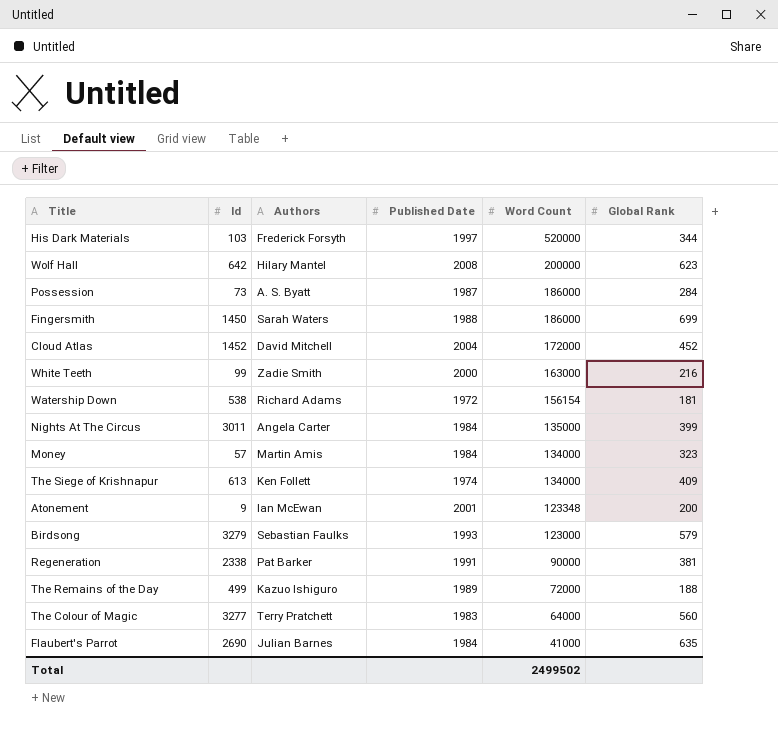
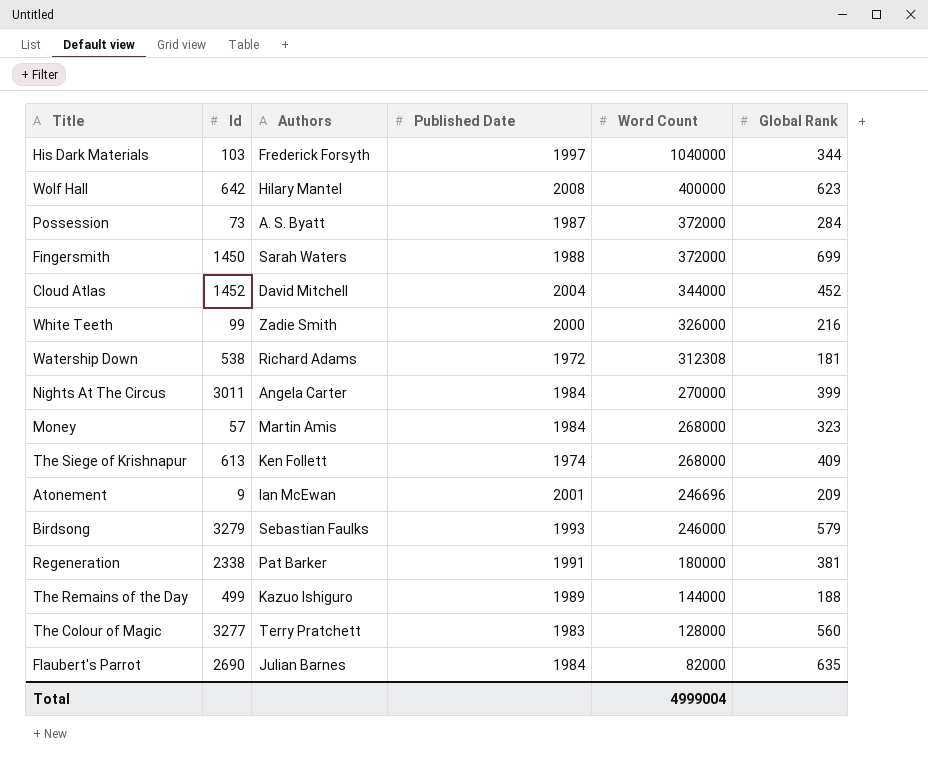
His Dark Materials | Word Count: 520000 -> 1040000
Wolf Hall | Word Count: 200000 -> 400000
Possession | Word Count: 186000 -> 372000
Fingersmith | Word Count: 186000 -> 372000
Cloud Atlas | Word Count: 172000 -> 344000
White Teeth | Word Count: 163000 -> 326000
Watership Down | Word Count: 156154 -> 312308
Nights At The Circus | Word Count: 135000 -> 270000
Money | Word Count: 134000 -> 268000
The Siege of Krishnapur | Word Count: 134000 -> 268000
Atonement | Word Count: 123348 -> 246696
Atonement | Global Rank: 200 -> 209
Birdsong | Word Count: 123000 -> 246000
Regeneration | Word Count: 90000 -> 180000
The Remains of the Day | Word Count: 72000 -> 144000
The Colour of Magic | Word Count: 64000 -> 128000
Flaubert's Parrot | Word Count: 41000 -> 82000
Total | Word Count: 2499502 -> 4999004

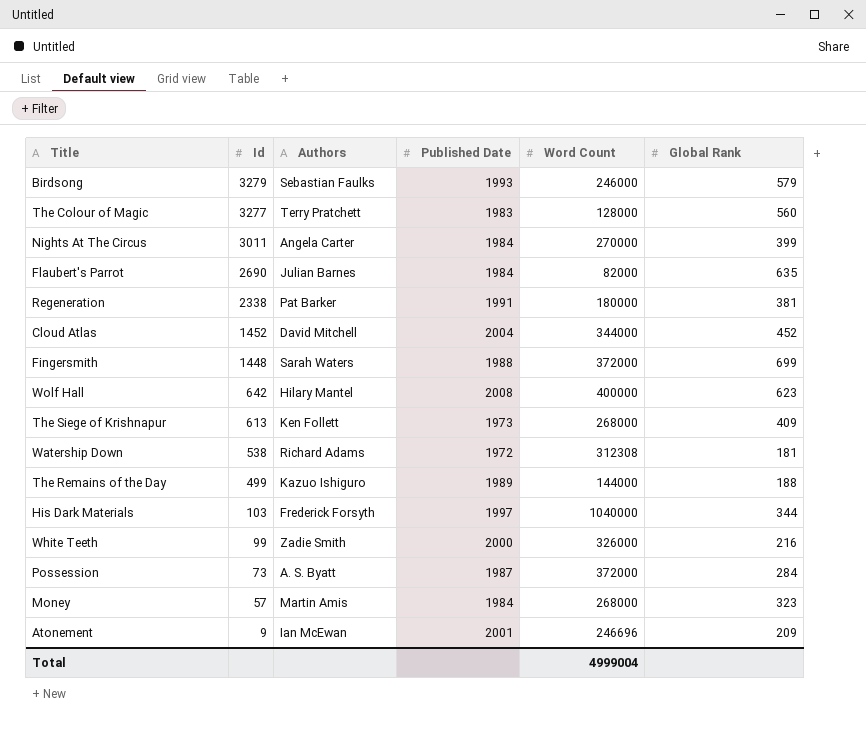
row order: Word Count descending -> Id descending
Fingersmith | Id: 1450 -> 1448
The Siege of Krishnapur | Published Date: 1974 -> 1973

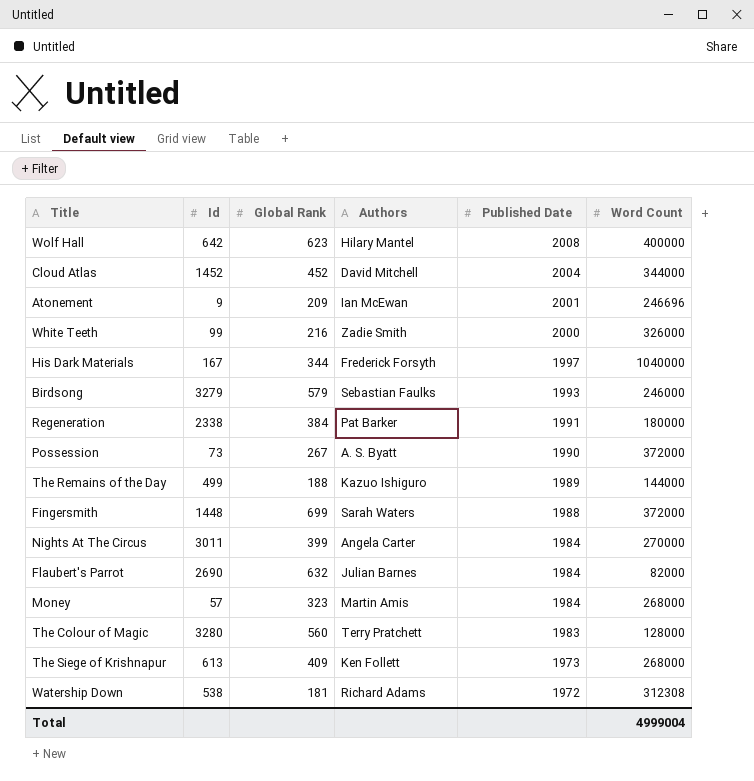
row order: Id descending -> Published Date descending
column Global Rank | position: 6 -> 3
His Dark Materials | Id: 103 -> 167
Regeneration | Global Rank: 381 -> 384
Possession | Global Rank: 284 -> 267
Possession | Published Date: 1987 -> 1990
Flaubert's Parrot | Global Rank: 635 -> 632
The Colour of Magic | Id: 3277 -> 3280

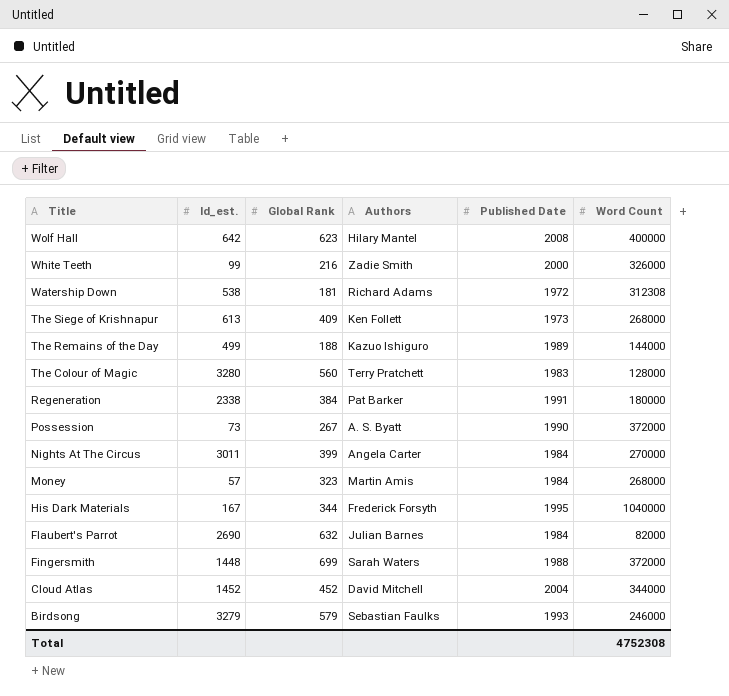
row order: Published Date descending -> Title descending
column name: Id -> Id_est.
row Atonement: 9 | 209 | Ian McEwan | 2001 | 246696 -> none
His Dark Materials | Published Date: 1997 -> 1995
Total | Word Count: 4999004 -> 4752308

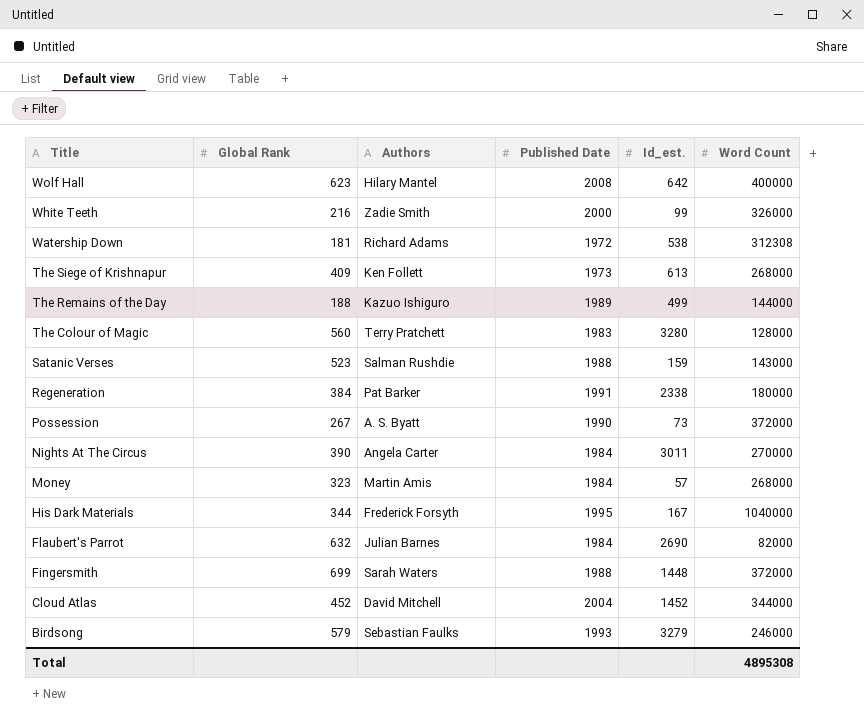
column Id_est. | position: 2 -> 5
row Satanic Verses: none -> 523 | Salman Rushdie | 1988 | 159 | 143000
Nights At The Circus | Global Rank: 399 -> 390
Total | Word Count: 4752308 -> 4895308

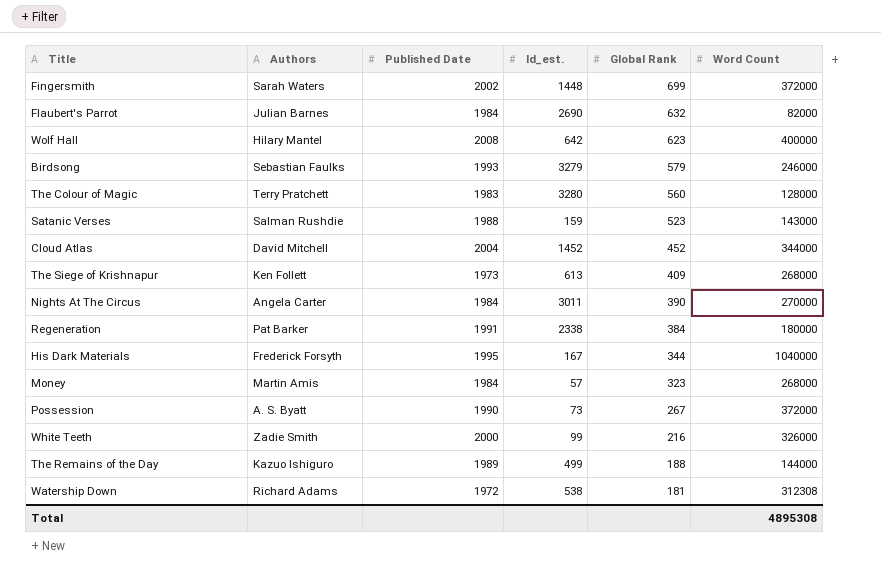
row order: Title descending -> Global Rank descending
column Global Rank | position: 2 -> 5
Fingersmith | Published Date: 1988 -> 2002

